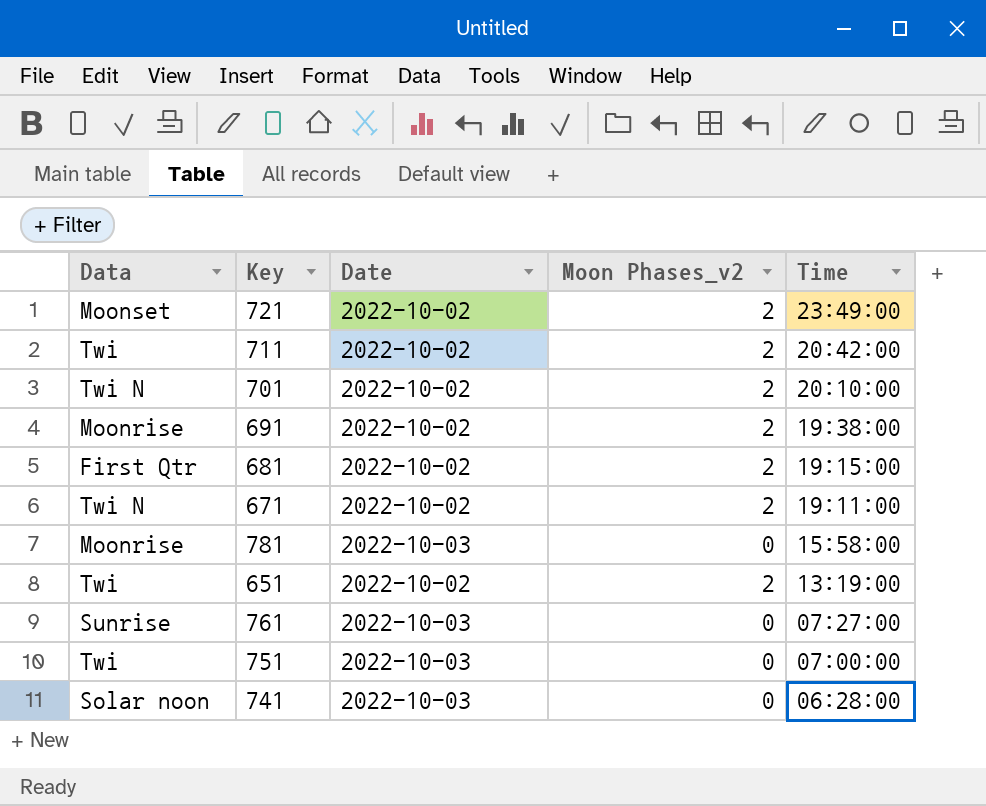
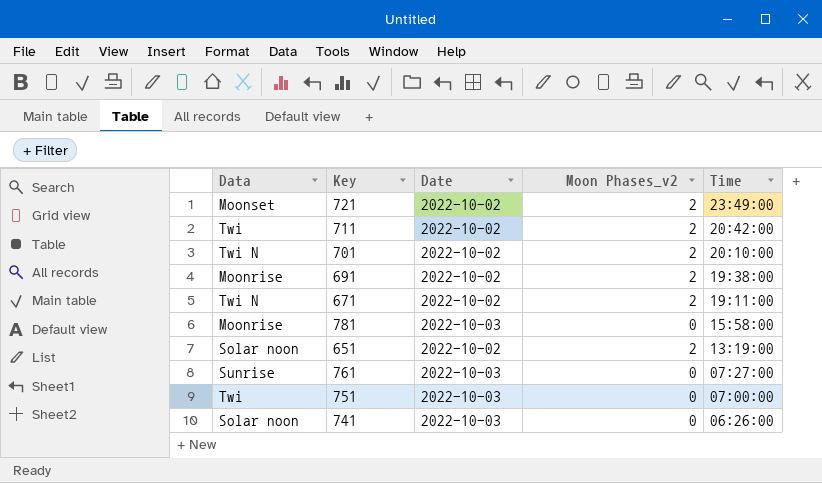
row 681: First Qtr | 2022-10-02 | 2 | 19:15:00 -> none
651 | Data: Twi -> Solar noon
741 | Time: 06:28:00 -> 06:26:00

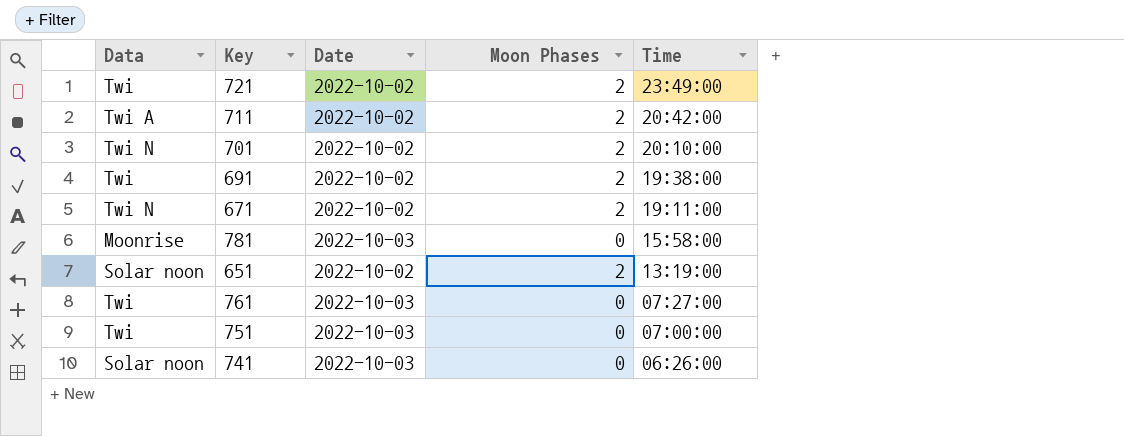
column name: Moon Phases_v2 -> Moon Phases
721 | Data: Moonset -> Twi
711 | Data: Twi -> Twi A
691 | Data: Moonrise -> Twi
761 | Data: Sunrise -> Twi

